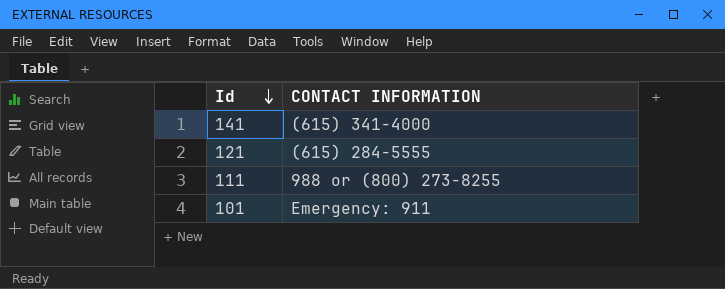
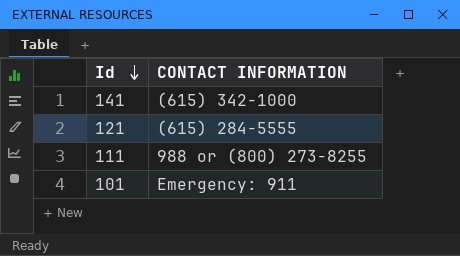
141 | CONTACT INFORMATION: (615) 341-4000 -> (615) 342-1000

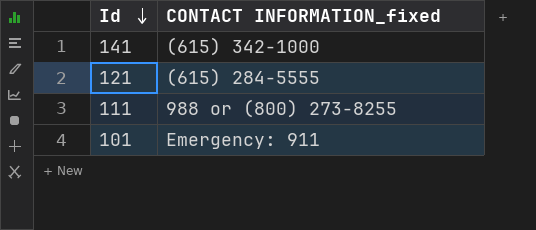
column name: CONTACT INFORMATION -> CONTACT INFORMATION_fixed

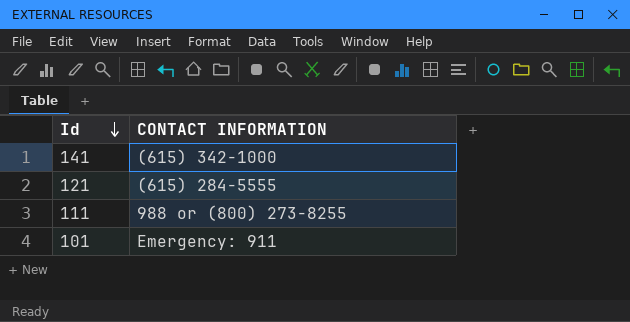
column name: CONTACT INFORMATION_fixed -> CONTACT INFORMATION

